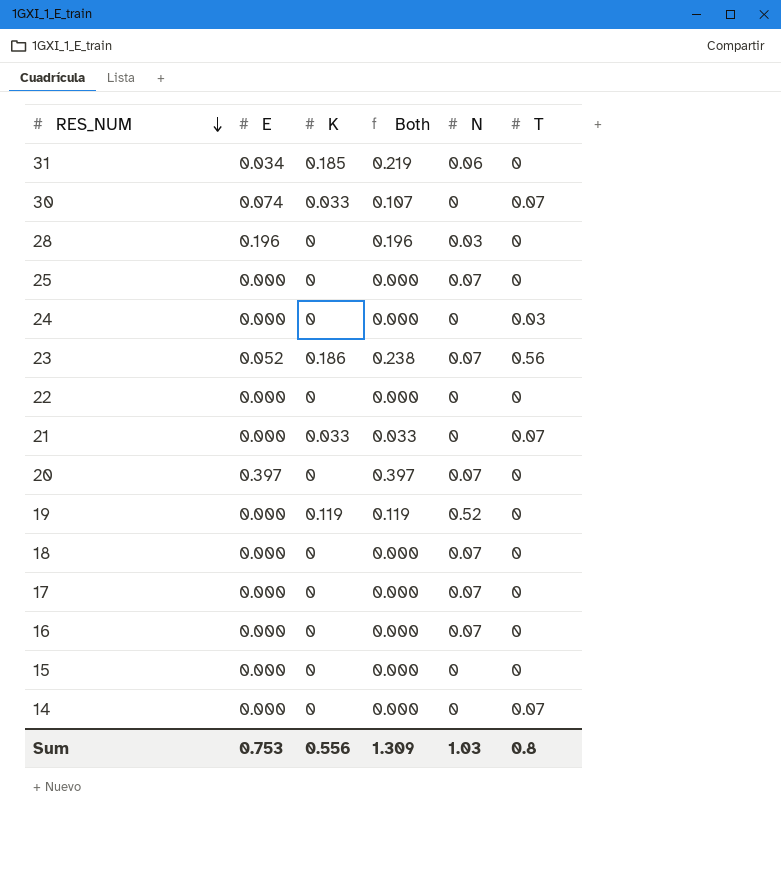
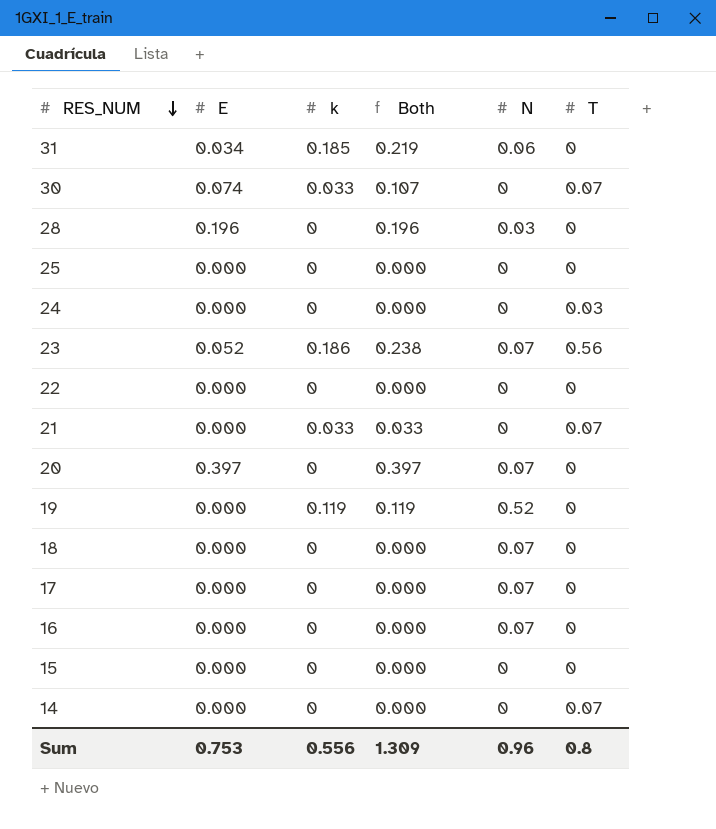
column name: K -> k
25 | N: 0.07 -> 0
Sum | N: 1.03 -> 0.96

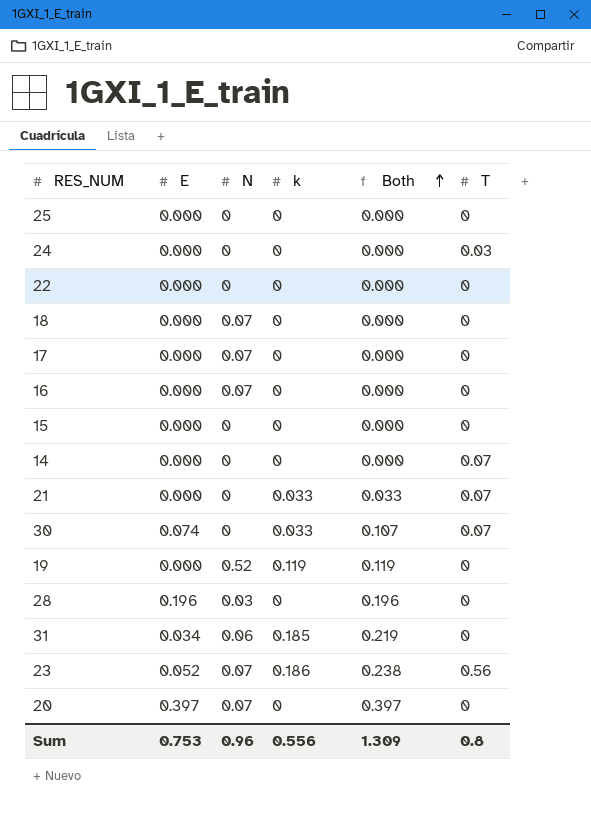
row order: RES_NUM descending -> Both ascending
column N | position: 5 -> 3

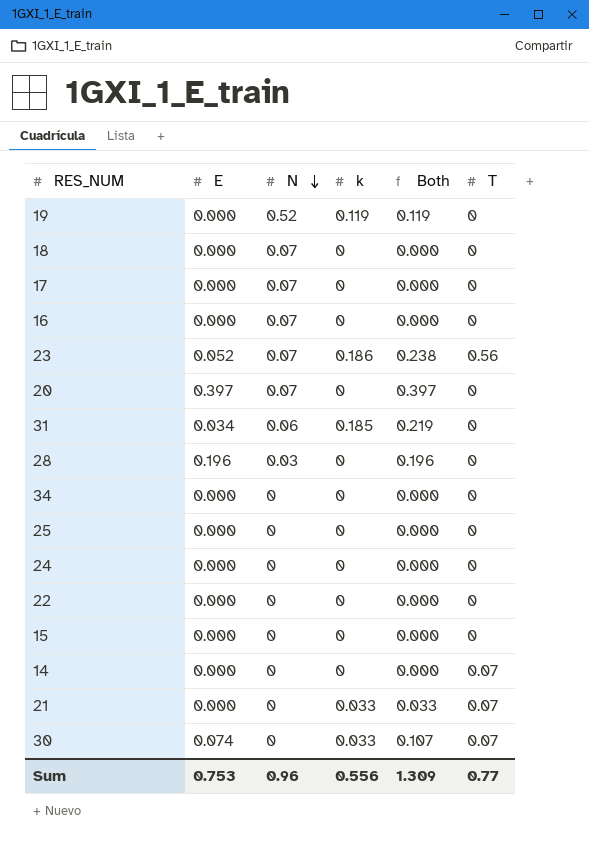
row order: Both ascending -> N descending
row 34: none -> 0.000 | 0 | 0 | 0.000 | 0
24 | T: 0.03 -> 0
Sum | T: 0.8 -> 0.77

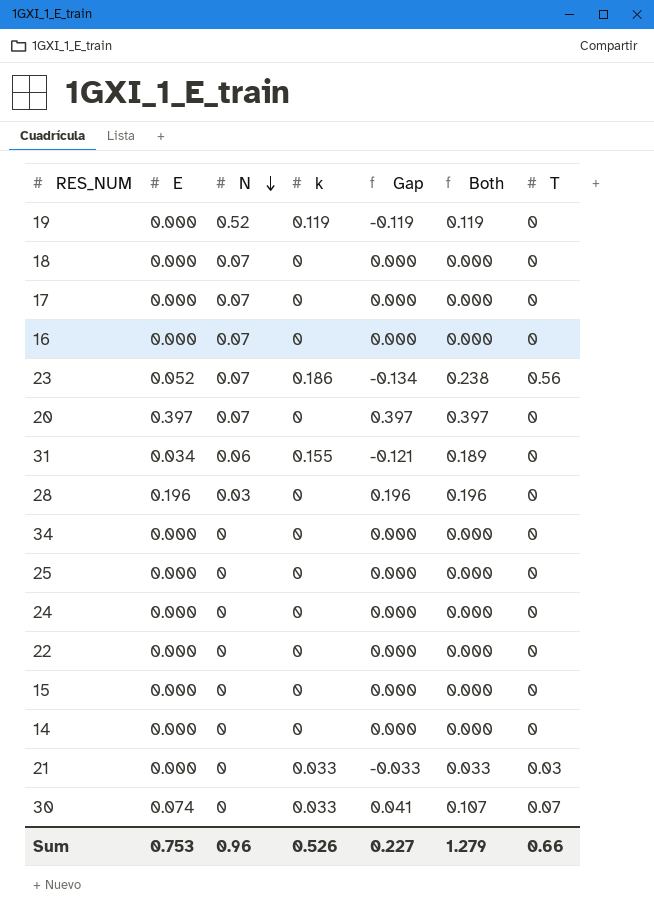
column Gap | formula: none -> [E] - [k]
31 | k: 0.185 -> 0.155
31 | Both: 0.219 -> 0.189
14 | T: 0.07 -> 0
21 | T: 0.07 -> 0.03
Sum | k: 0.556 -> 0.526
Sum | Both: 1.309 -> 1.279
Sum | T: 0.77 -> 0.66

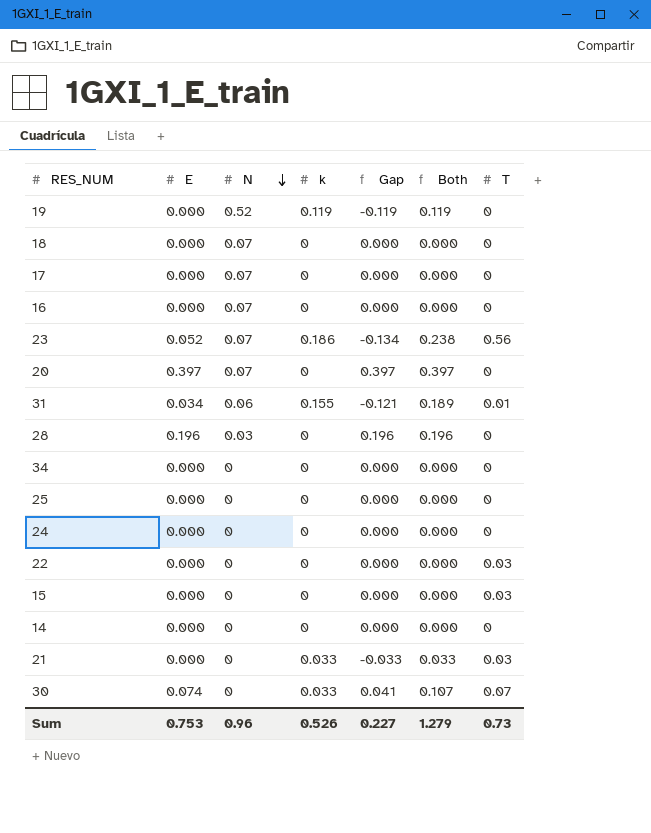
31 | T: 0 -> 0.01
22 | T: 0 -> 0.03
15 | T: 0 -> 0.03
Sum | T: 0.66 -> 0.73

